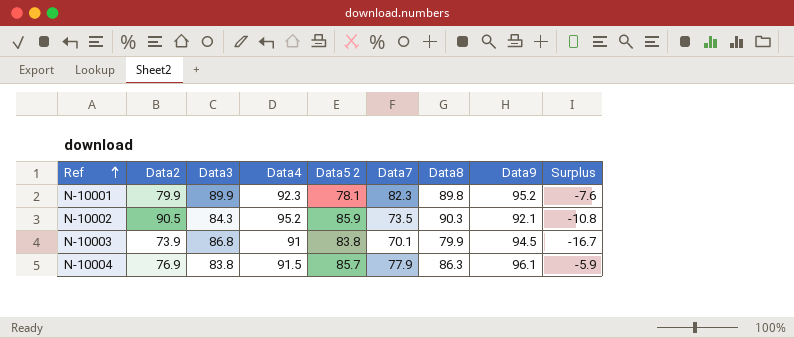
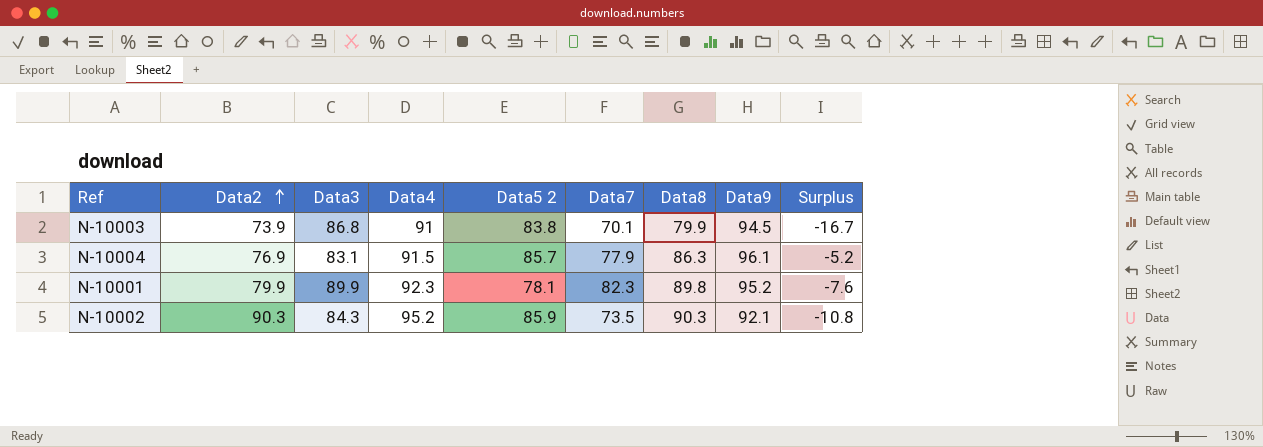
row order: Ref ascending -> Data2 ascending
N-10004 | Data3: 83.8 -> 83.1
N-10004 | Surplus: -5.9 -> -5.2
N-10002 | Data2: 90.5 -> 90.3

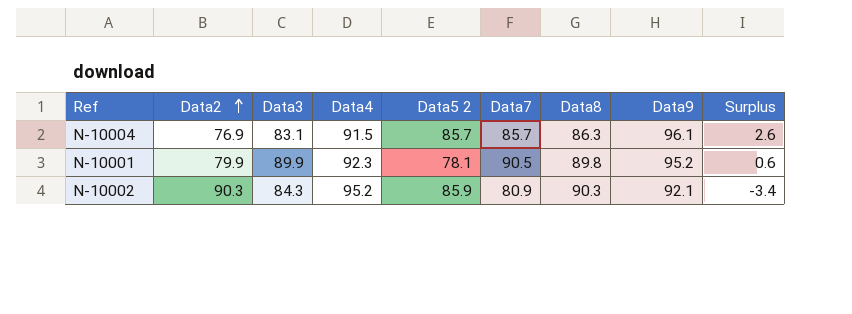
row N-10003: 73.9 | 86.8 | 91 | 83.8 | 70.1 | 79.9 | 94.5 | -16.7 -> none
N-10004 | Data7: 77.9 -> 85.7
N-10004 | Surplus: -5.2 -> 2.6
N-10001 | Data7: 82.3 -> 90.5
N-10001 | Surplus: -7.6 -> 0.6
N-10002 | Data7: 73.5 -> 80.9
N-10002 | Surplus: -10.8 -> -3.4

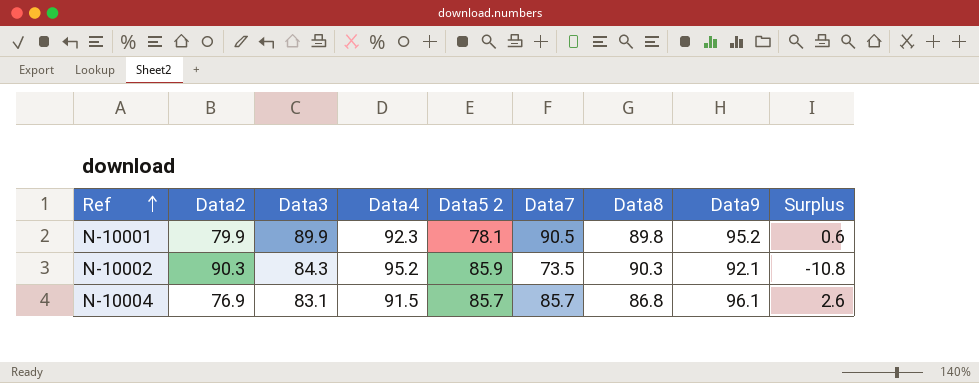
row order: Data2 ascending -> Ref ascending
N-10002 | Data7: 80.9 -> 73.5
N-10002 | Surplus: -3.4 -> -10.8
N-10004 | Data8: 86.3 -> 86.8

